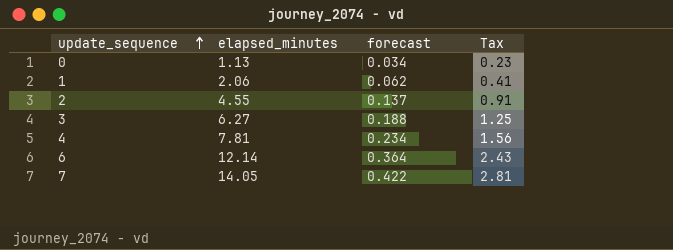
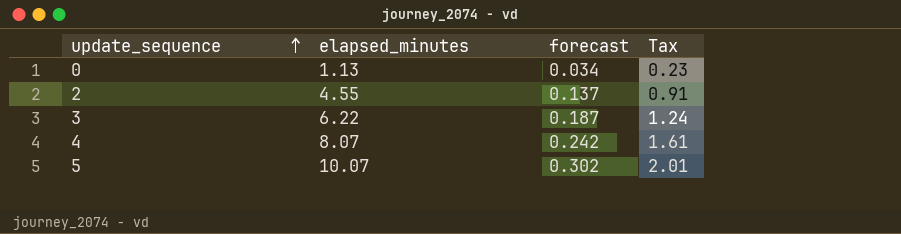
row 1: 2.06 | 0.062 | 0.41 -> none
row 6: 12.14 | 0.364 | 2.43 -> none
row 7: 14.05 | 0.422 | 2.81 -> none
3 | elapsed_minutes: 6.27 -> 6.22
3 | forecast: 0.188 -> 0.187
3 | Tax: 1.25 -> 1.24
4 | elapsed_minutes: 7.81 -> 8.07
4 | forecast: 0.234 -> 0.242
4 | Tax: 1.56 -> 1.61
row 5: none -> 10.07 | 0.302 | 2.01

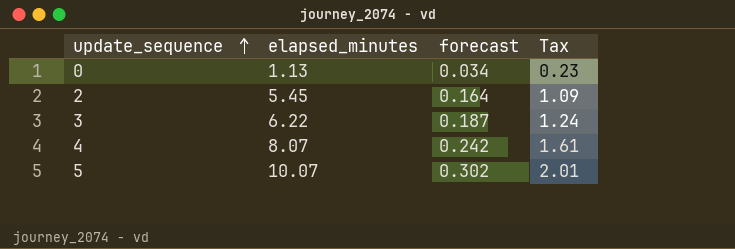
2 | elapsed_minutes: 4.55 -> 5.45
2 | forecast: 0.137 -> 0.164
2 | Tax: 0.91 -> 1.09

